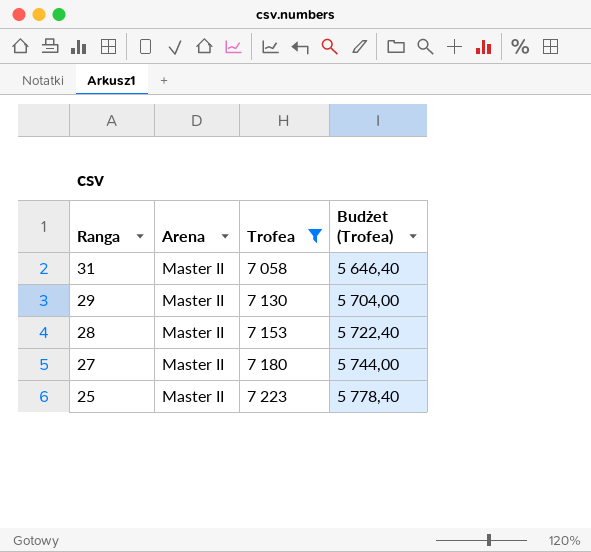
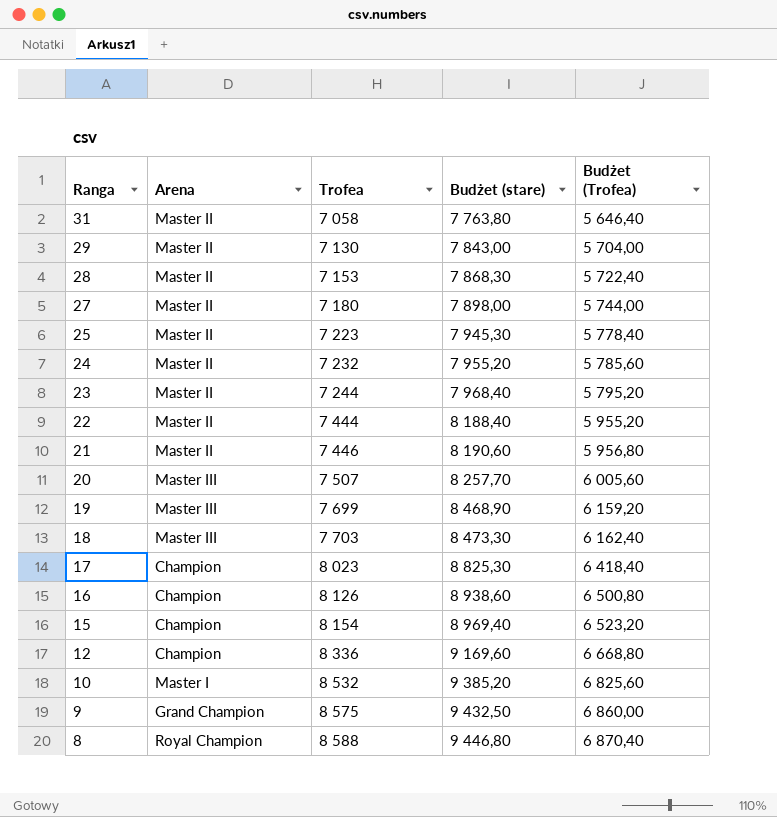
filter: Trofea <= 7 223 -> none
column Budżet (stare) | formula: none -> [Trofea] * 1,1

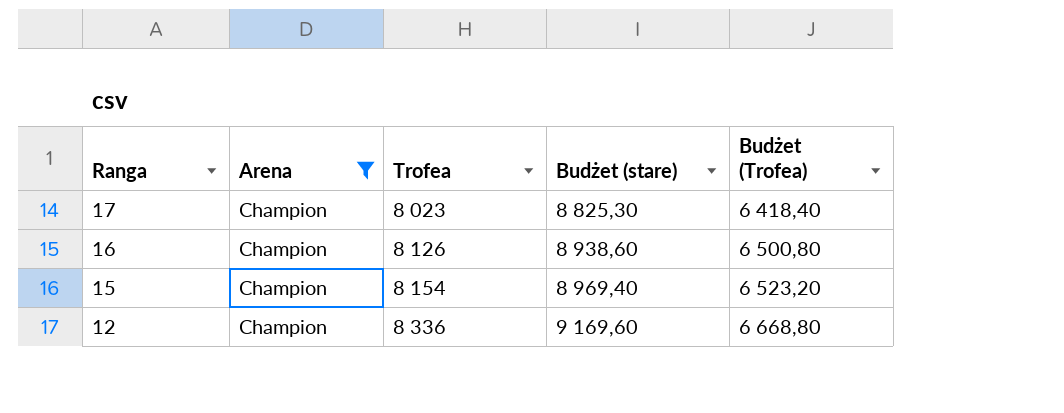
filter: none -> Arena = Champion

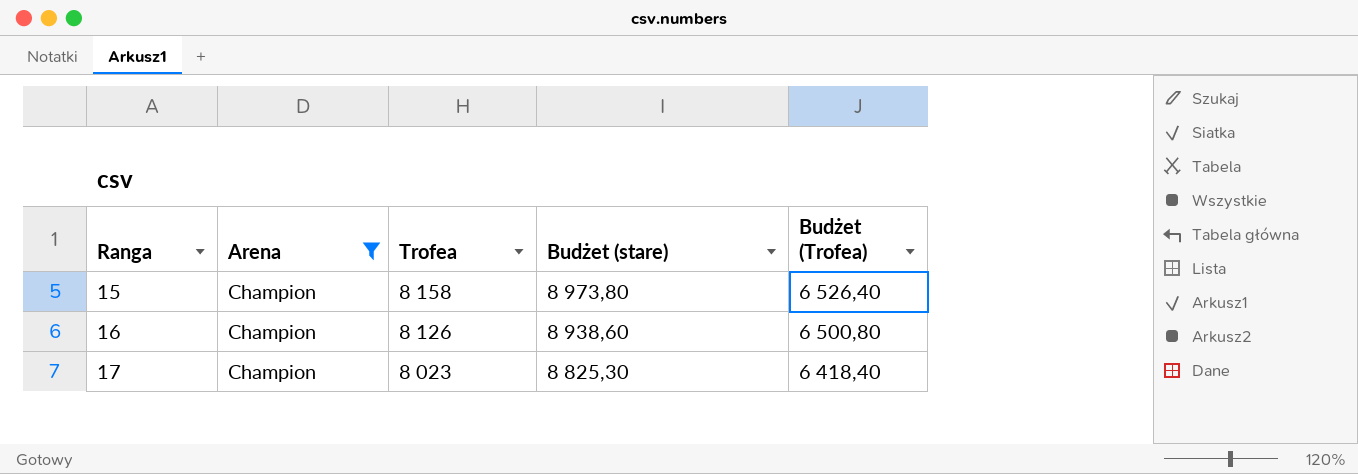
row order: Ranga descending -> Ranga ascending
row 12: Champion | 8 336 | 9 169,60 | 6 668,80 -> none
15 | Trofea: 8 154 -> 8 158
15 | Budżet (stare): 8 969,40 -> 8 973,80
15 | Budżet (Trofea): 6 523,20 -> 6 526,40

